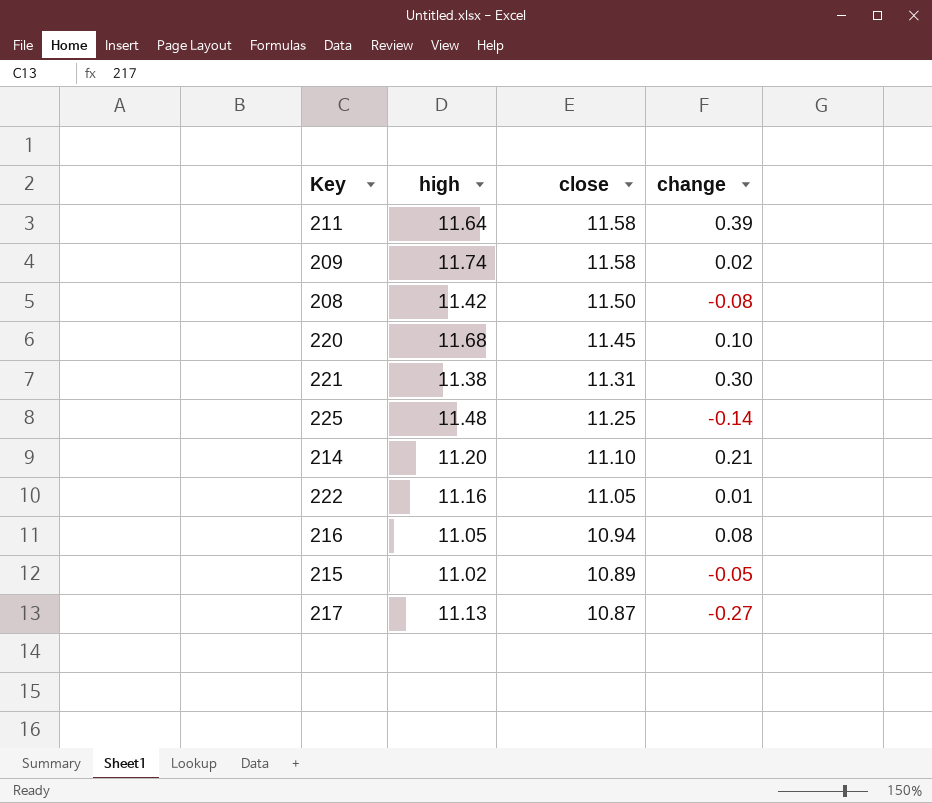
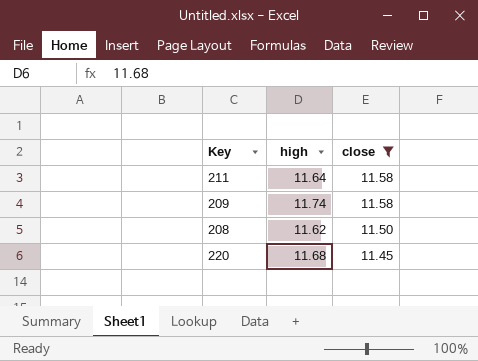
filter: none -> close >= 11.45
column change | position: 4 -> none
208 | high: 11.42 -> 11.62

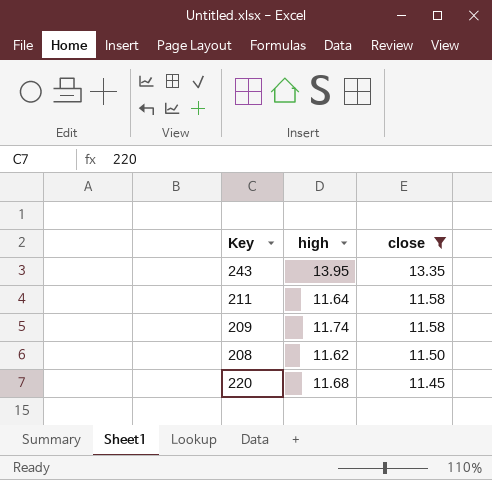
row 243: none -> 13.95 | 13.35

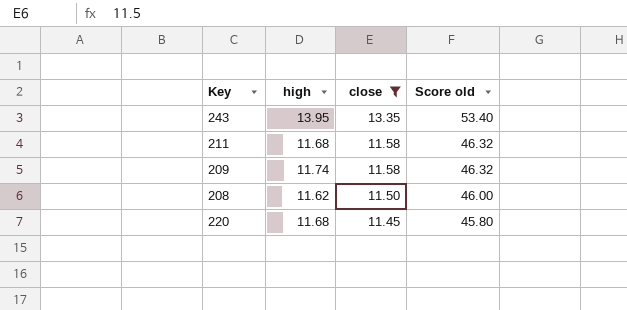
column Score old | formula: none -> [close] * 4
211 | high: 11.64 -> 11.68

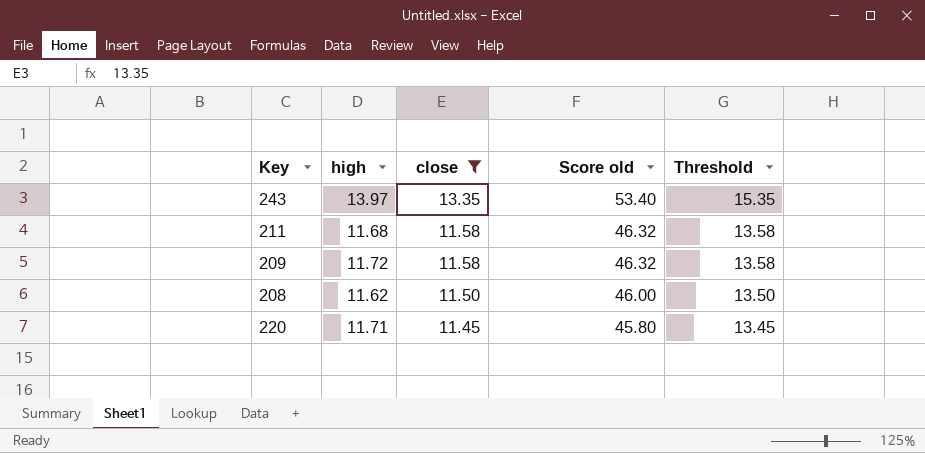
column Threshold | formula: none -> [close] + 2
243 | high: 13.95 -> 13.97
209 | high: 11.74 -> 11.72
220 | high: 11.68 -> 11.71

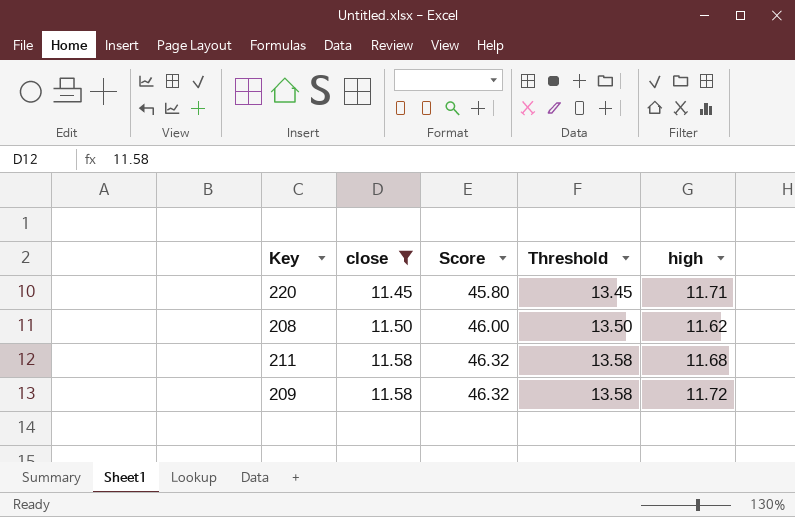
row order: close descending -> close ascending
column name: Score old -> Score
column high | position: 2 -> 5
row 243: 13.97 | 13.35 | 53.40 | 15.35 -> none

